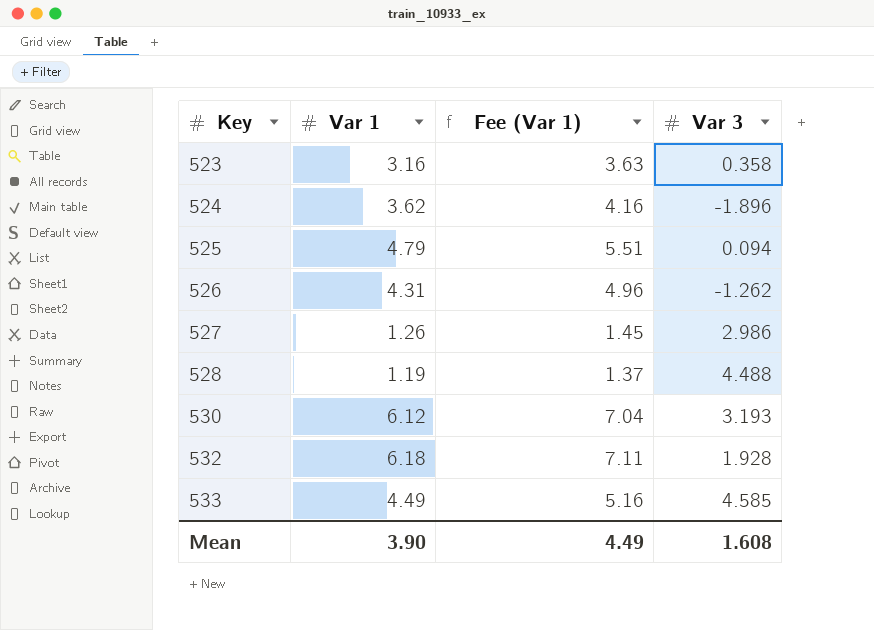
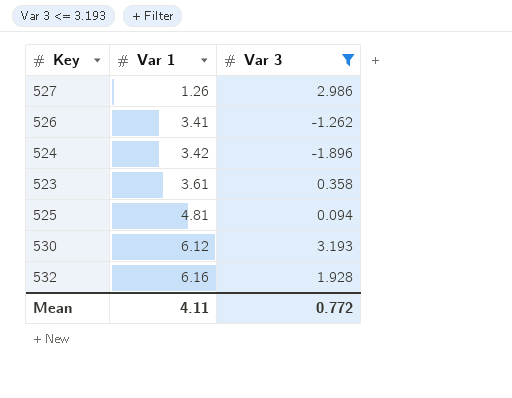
filter: none -> Var 3 <= 3.193
row order: Key ascending -> Var 1 ascending
column Fee (Var 1) | formula: [Var 1] * 1.15 -> none
526 | Var 1: 4.31 -> 3.41
524 | Var 1: 3.62 -> 3.42
523 | Var 1: 3.16 -> 3.61
525 | Var 1: 4.79 -> 4.81
532 | Var 1: 6.18 -> 6.16
Mean | Var 1: 3.90 -> 4.11
Mean | Var 3: 1.608 -> 0.772

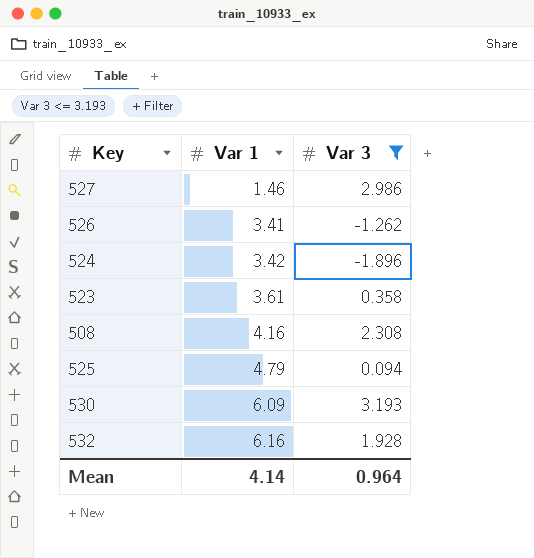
527 | Var 1: 1.26 -> 1.46
row 508: none -> 4.16 | 2.308
525 | Var 1: 4.81 -> 4.79
530 | Var 1: 6.12 -> 6.09
Mean | Var 1: 4.11 -> 4.14
Mean | Var 3: 0.772 -> 0.964

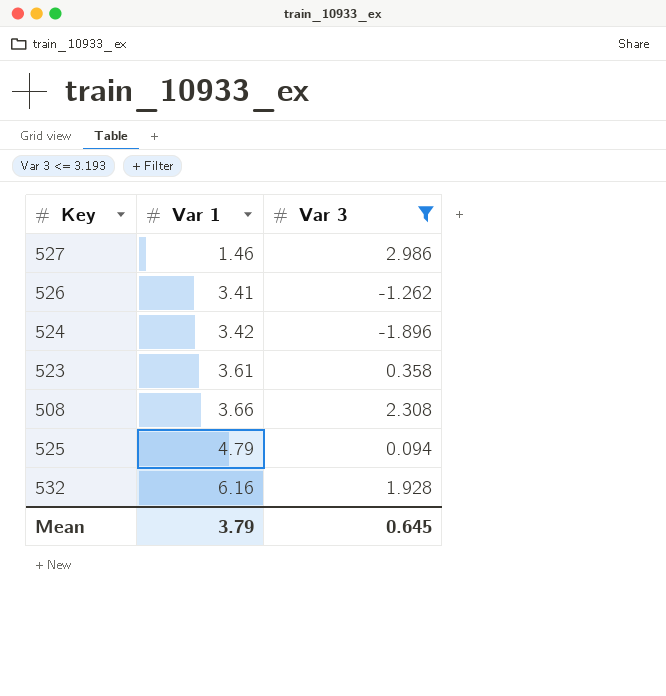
row 530: 6.09 | 3.193 -> none
508 | Var 1: 4.16 -> 3.66
Mean | Var 1: 4.14 -> 3.79
Mean | Var 3: 0.964 -> 0.645

